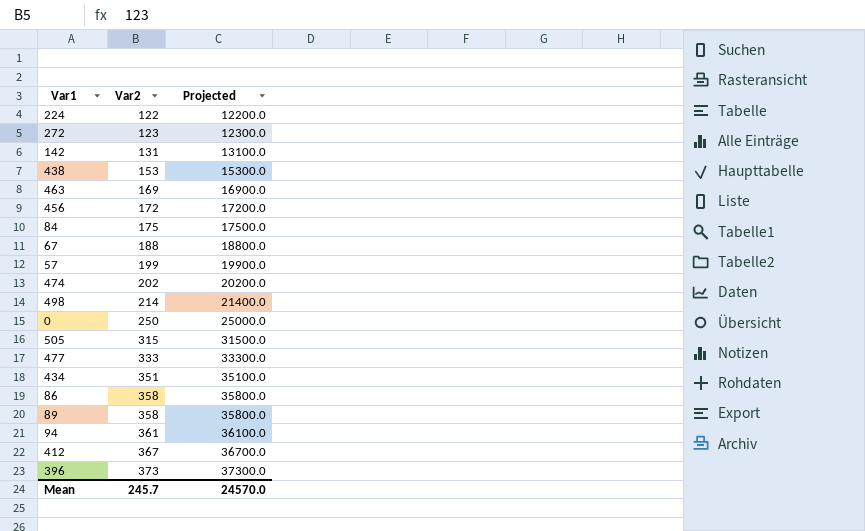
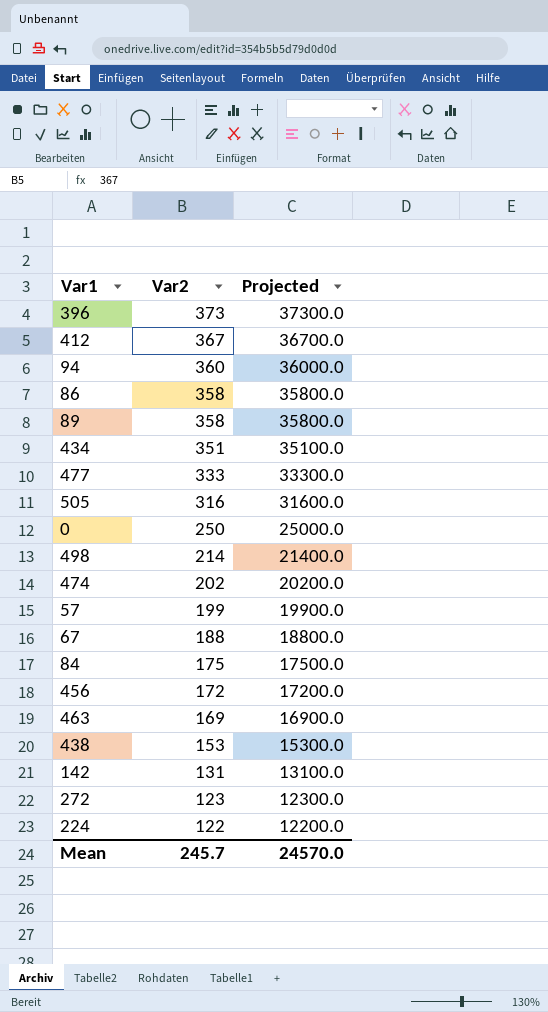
row order: Var2 ascending -> Var2 descending
94 | Var2: 361 -> 360
94 | Projected: 36100.0 -> 36000.0
505 | Var2: 315 -> 316
505 | Projected: 31500.0 -> 31600.0

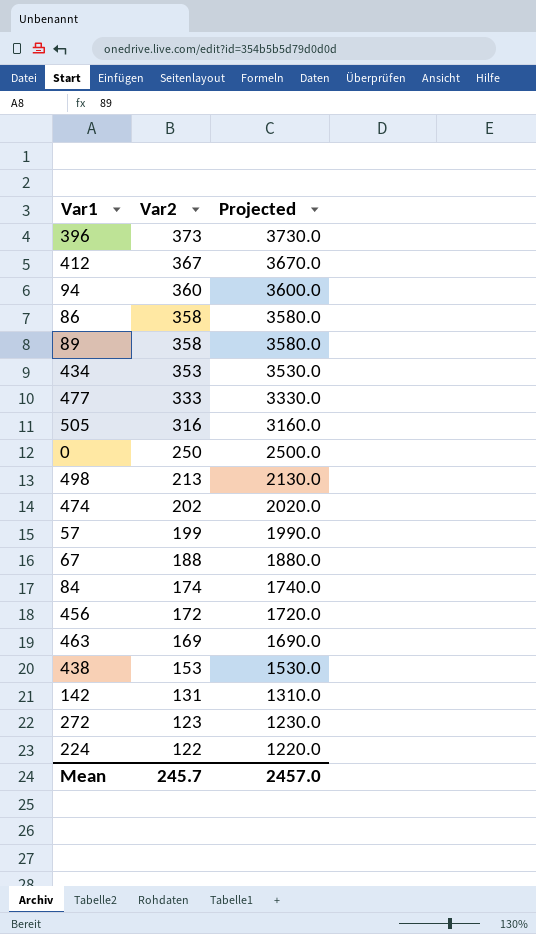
column Projected | formula: [Var2] * 100 -> [Var2] * 10
434 | Var2: 351 -> 353
498 | Var2: 214 -> 213
84 | Var2: 175 -> 174
Mean | Projected: 24570.0 -> 2457.0

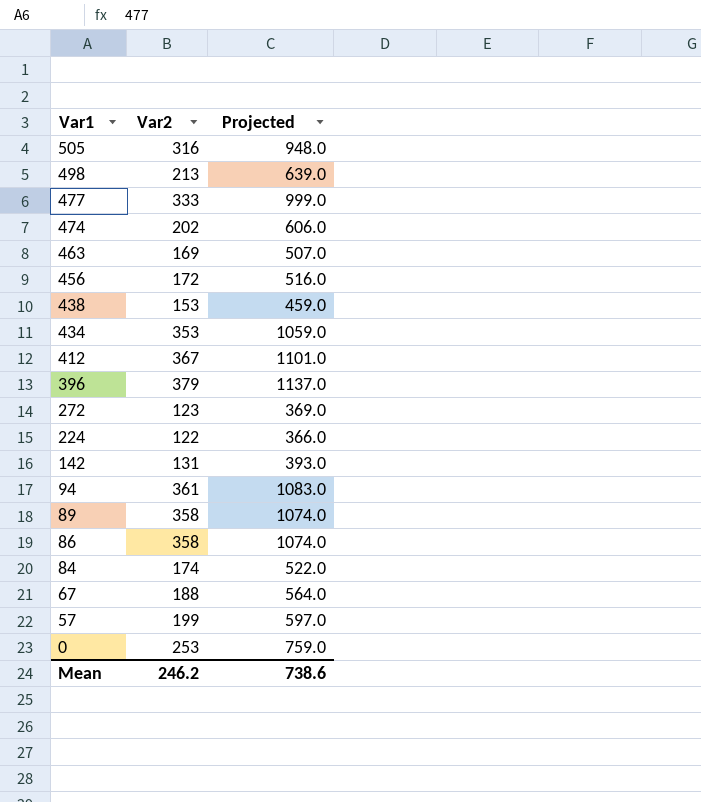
row order: Var2 descending -> Var1 descending
column Projected | formula: [Var2] * 10 -> [Var2] * 3
396 | Var2: 373 -> 379
94 | Var2: 360 -> 361
0 | Var2: 250 -> 253
Mean | Var2: 245.7 -> 246.2
Mean | Projected: 2457.0 -> 738.6

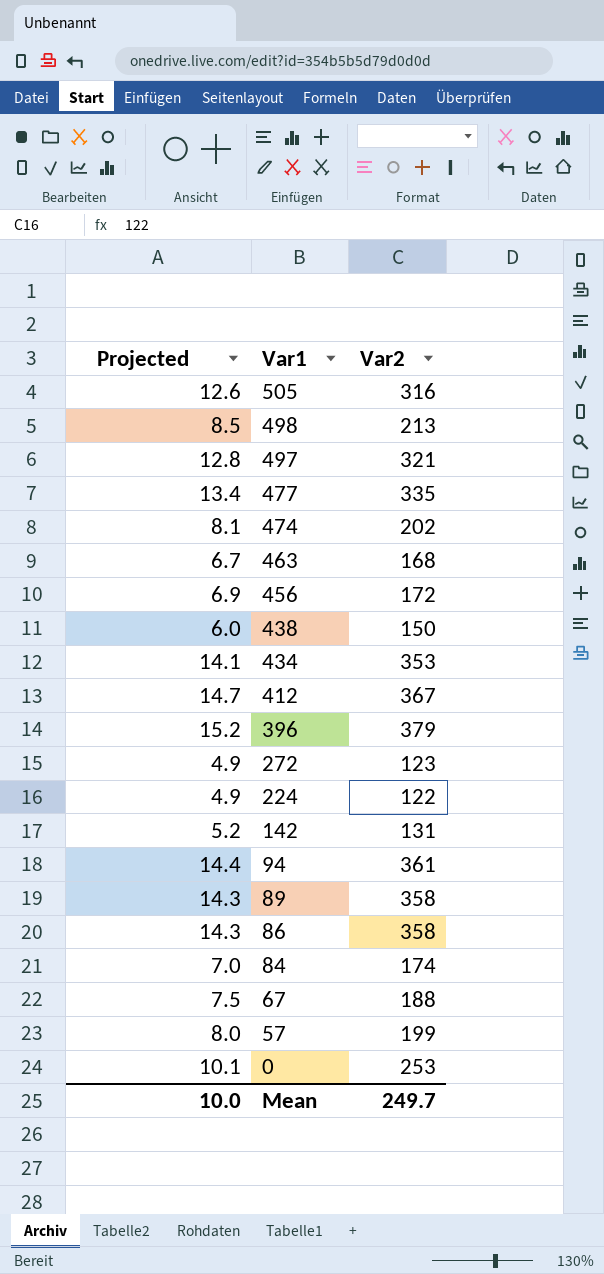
column Projected | formula: [Var2] * 3 -> [Var2] * 0.04
column Projected | position: 3 -> 1
row 497: none -> 12.8 | 321
477 | Var2: 333 -> 335
463 | Var2: 169 -> 168
438 | Var2: 153 -> 150
Mean | Projected: 738.6 -> 10.0
Mean | Var2: 246.2 -> 249.7

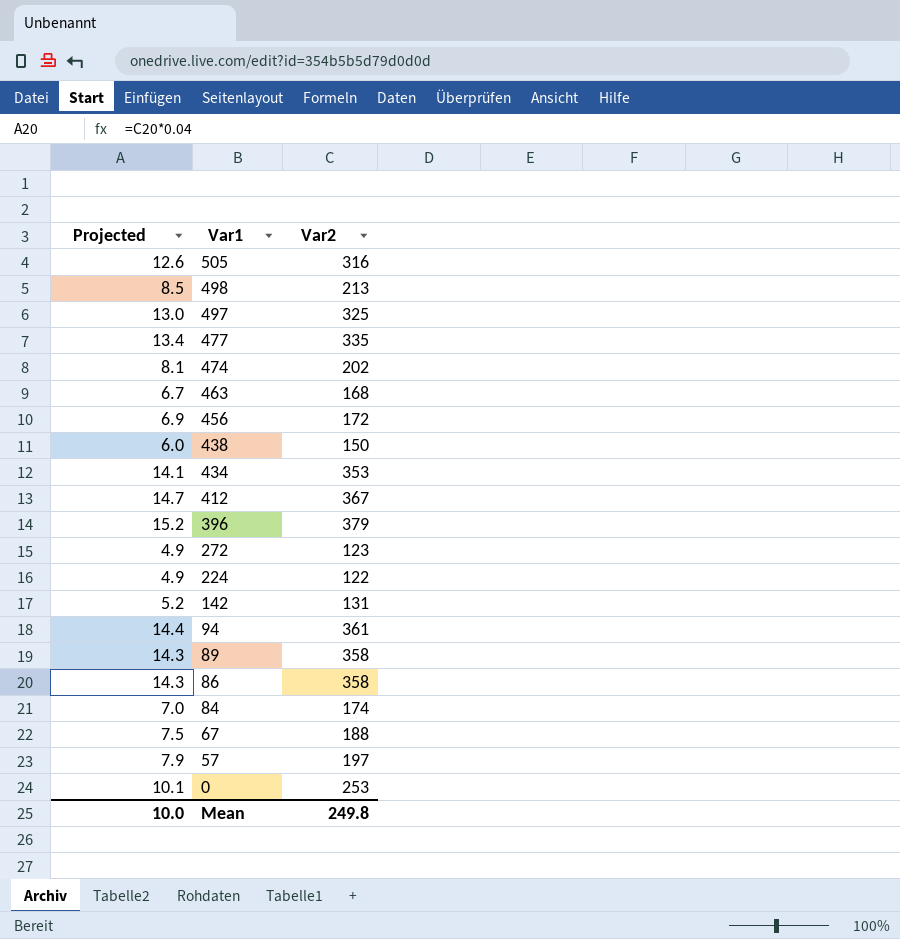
497 | Projected: 12.8 -> 13.0
497 | Var2: 321 -> 325
57 | Projected: 8.0 -> 7.9
57 | Var2: 199 -> 197
Mean | Var2: 249.7 -> 249.8

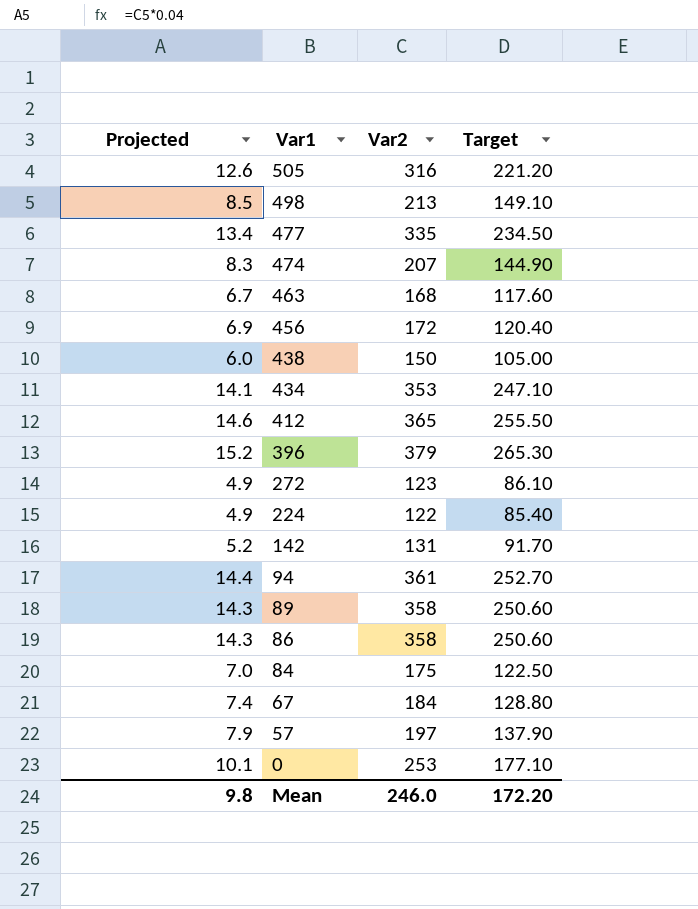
column Target | formula: none -> [Var2] * 0.7
row 497: 13.0 | 325 -> none
474 | Projected: 8.1 -> 8.3
474 | Var2: 202 -> 207
412 | Projected: 14.7 -> 14.6
412 | Var2: 367 -> 365
84 | Var2: 174 -> 175
67 | Projected: 7.5 -> 7.4
67 | Var2: 188 -> 184
Mean | Projected: 10.0 -> 9.8
Mean | Var2: 249.8 -> 246.0

